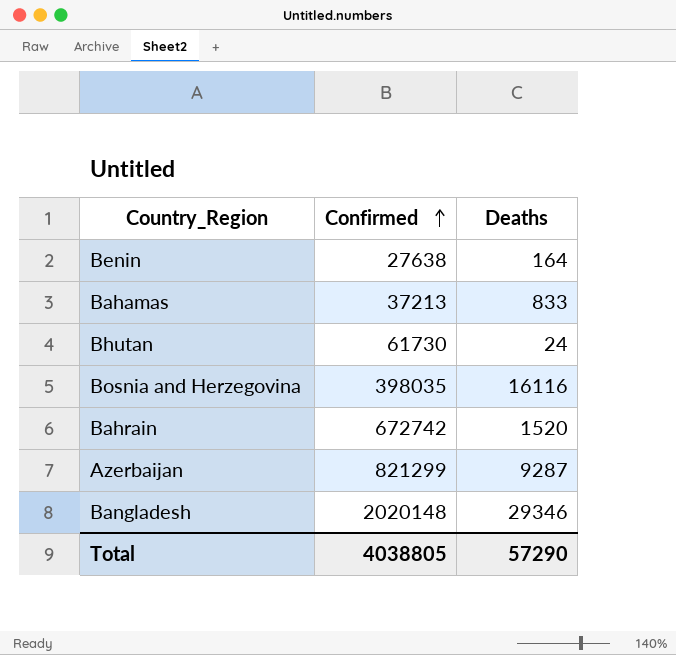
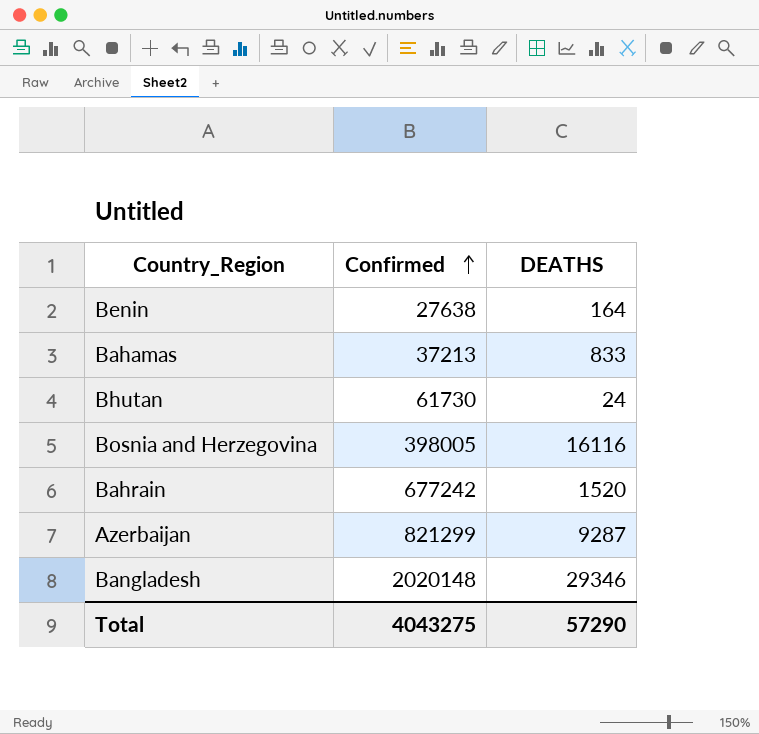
column name: Deaths -> DEATHS
Bosnia and Herzegovina | Confirmed: 398035 -> 398005
Bahrain | Confirmed: 672742 -> 677242
Total | Confirmed: 4038805 -> 4043275

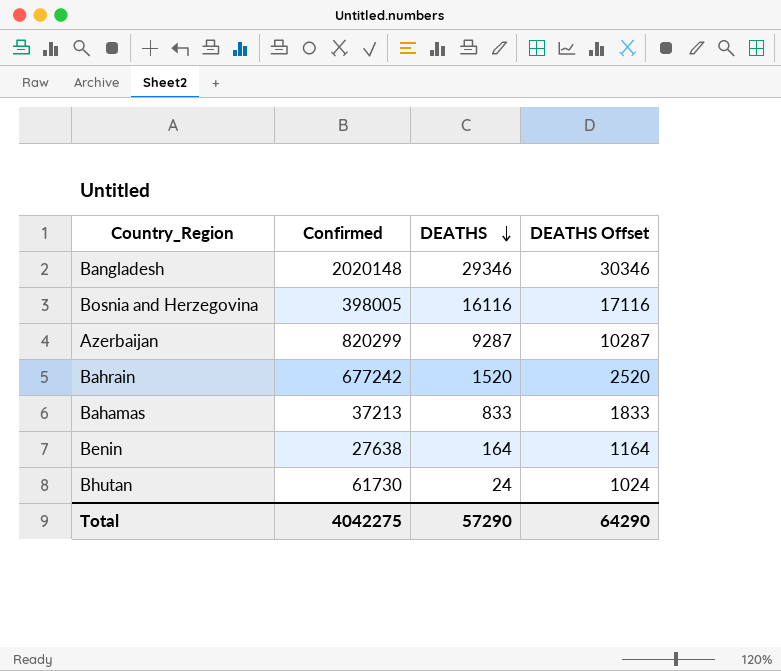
row order: Confirmed ascending -> DEATHS descending
column DEATHS Offset | formula: none -> [DEATHS] + 1000
Azerbaijan | Confirmed: 821299 -> 820299
Total | Confirmed: 4043275 -> 4042275

